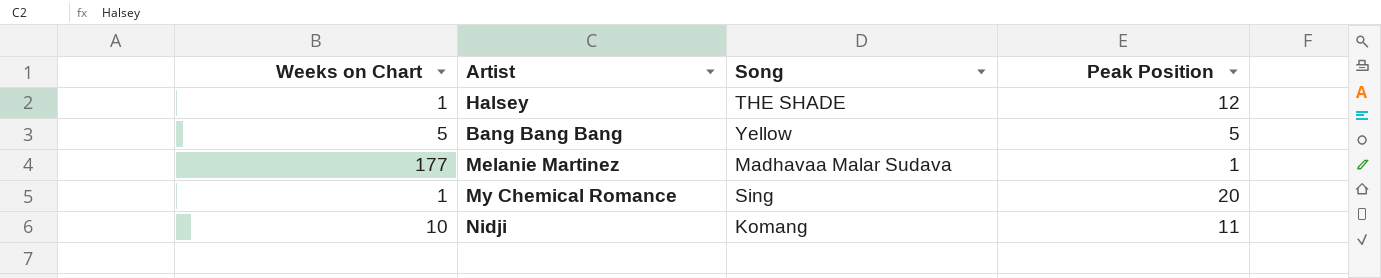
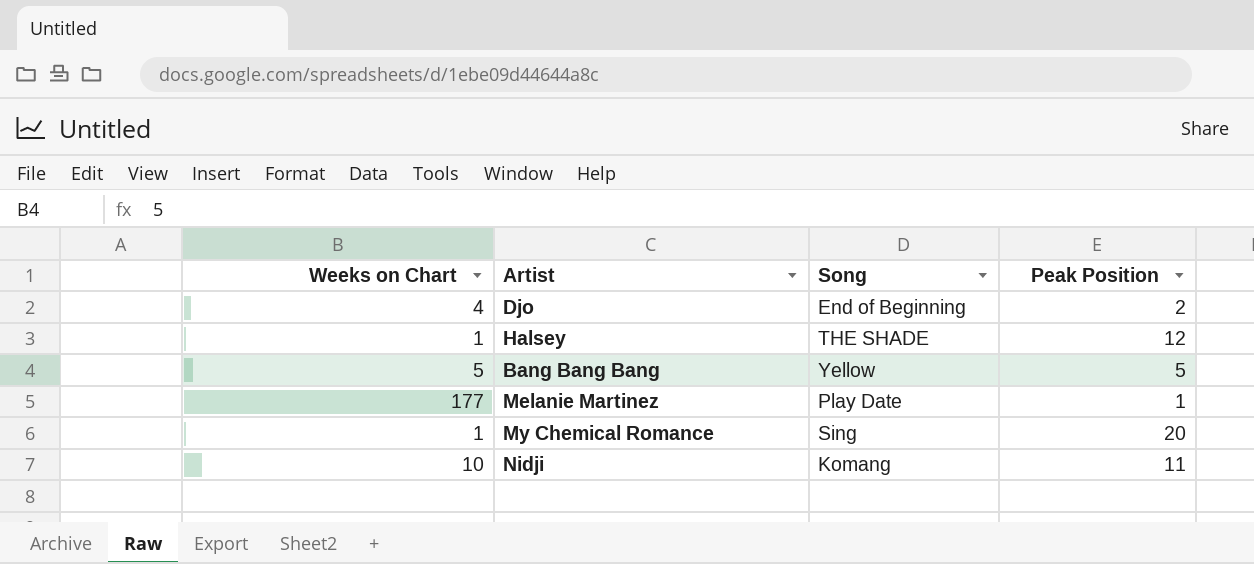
row Djo: none -> 4 | End of Beginning | 2
Melanie Martinez | Song: Madhavaa Malar Sudava -> Play Date

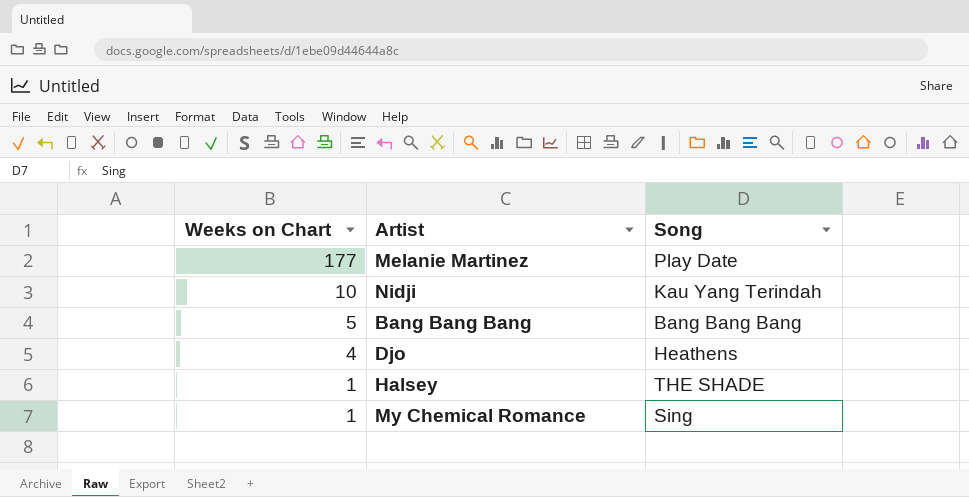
row order: none -> Weeks on Chart descending
column Peak Position | position: 4 -> none
Nidji | Song: Komang -> Kau Yang Terindah
Bang Bang Bang | Song: Yellow -> Bang Bang Bang
Djo | Song: End of Beginning -> Heathens

